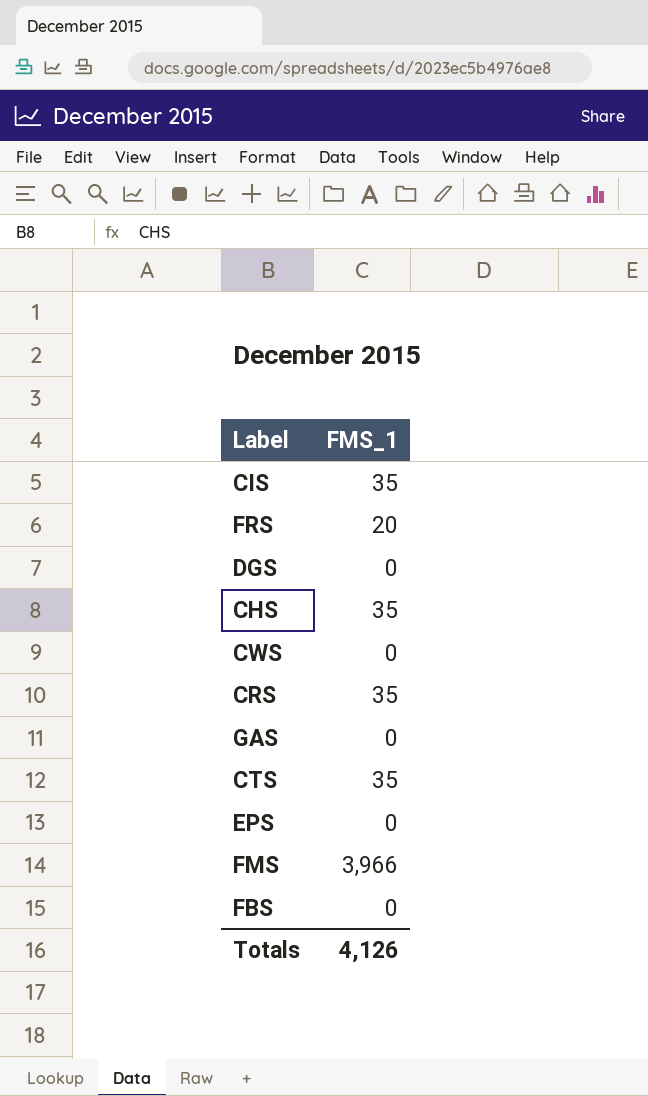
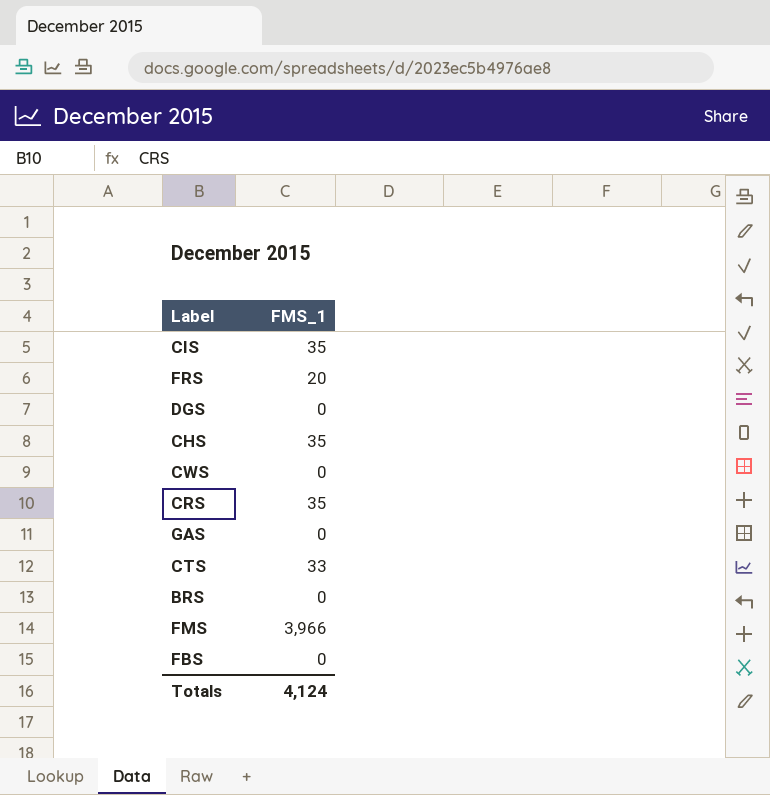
row EPS: 0 -> none
CTS | FMS_1: 35 -> 33
row BRS: none -> 0
Totals | FMS_1: 4,126 -> 4,124

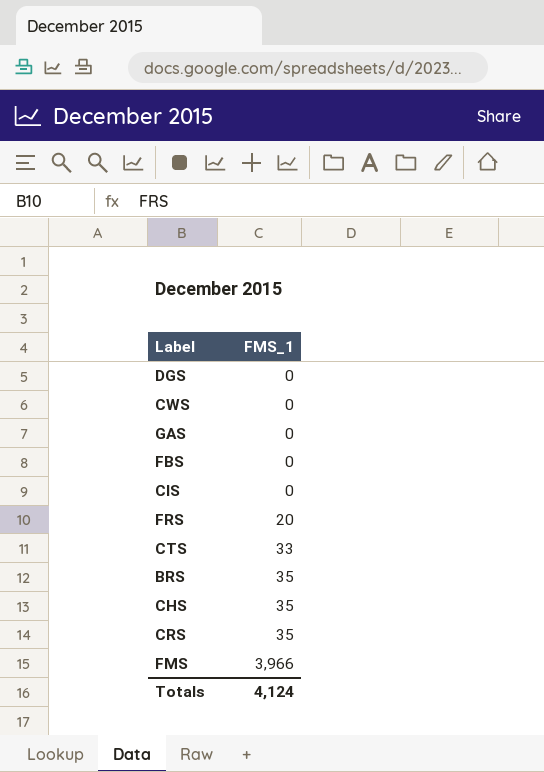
row order: none -> FMS_1 ascending
CIS | FMS_1: 35 -> 0
BRS | FMS_1: 0 -> 35

